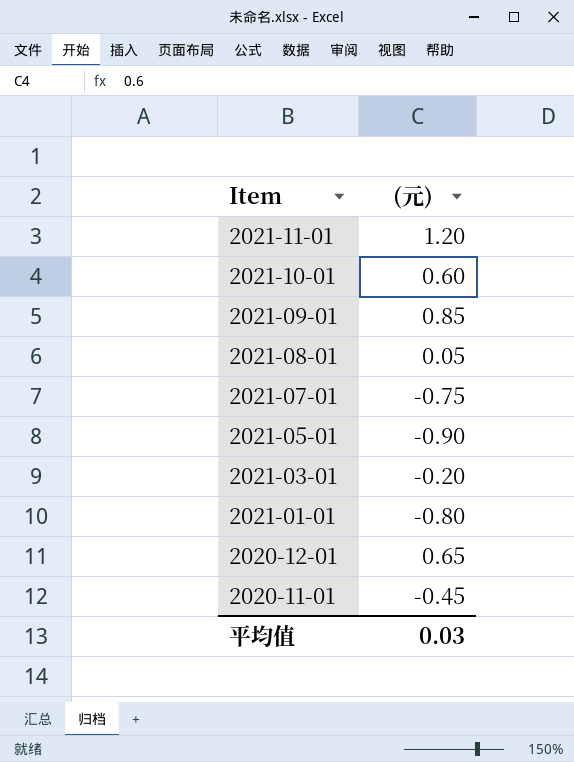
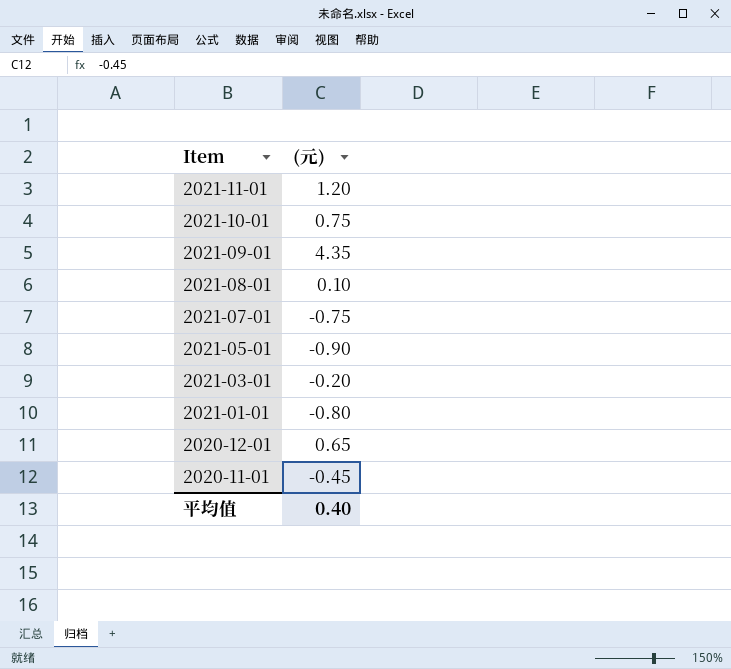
2021-10-01 | (元): 0.60 -> 0.75
2021-09-01 | (元): 0.85 -> 4.35
2021-08-01 | (元): 0.05 -> 0.10
平均值 | (元): 0.03 -> 0.40

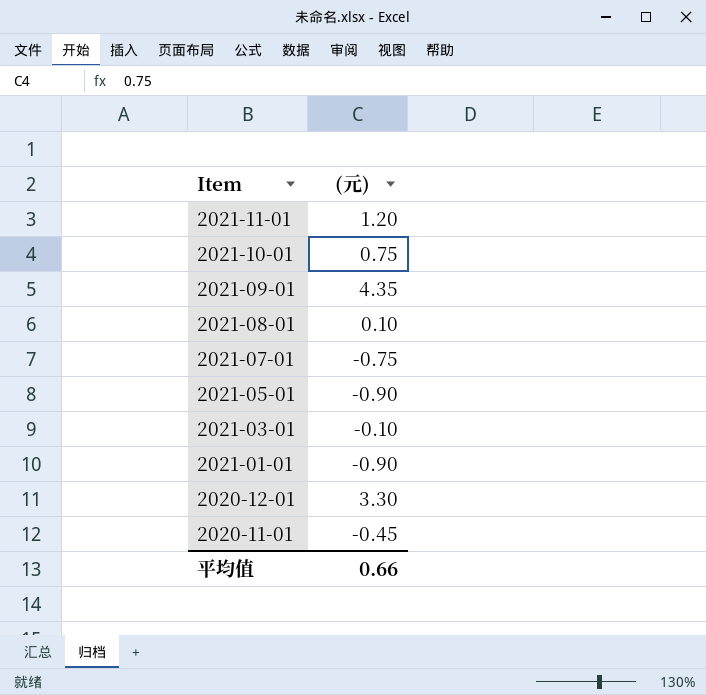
2021-03-01 | (元): -0.20 -> -0.10
2021-01-01 | (元): -0.80 -> -0.90
2020-12-01 | (元): 0.65 -> 3.30
平均值 | (元): 0.40 -> 0.66

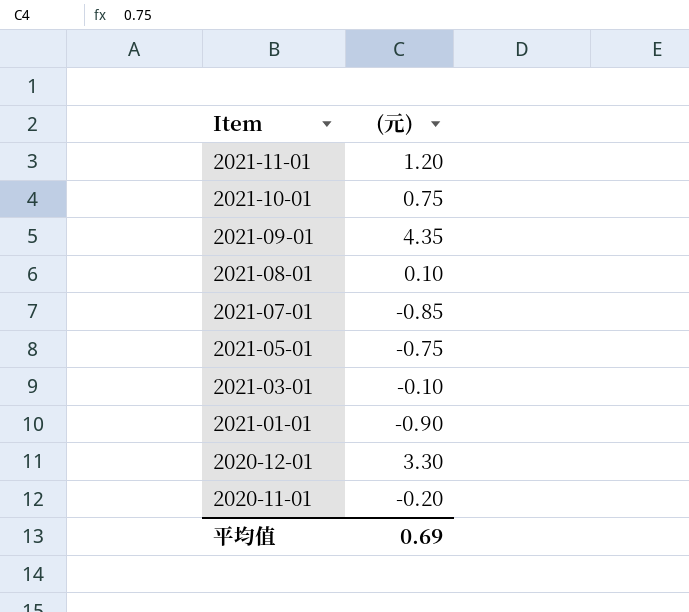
2021-07-01 | (元): -0.75 -> -0.85
2021-05-01 | (元): -0.90 -> -0.75
2020-11-01 | (元): -0.45 -> -0.20
平均值 | (元): 0.66 -> 0.69

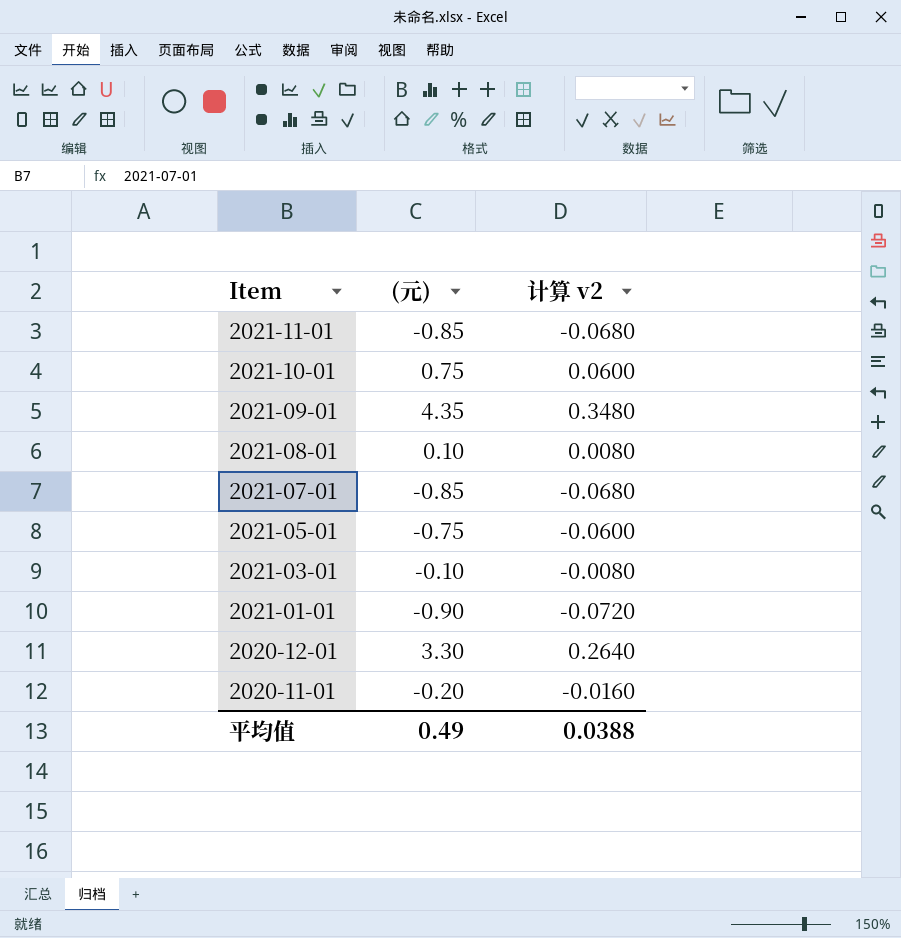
column 计算 v2 | formula: none -> [(元)] * 0.08
2021-11-01 | (元): 1.20 -> -0.85
平均值 | (元): 0.69 -> 0.49

